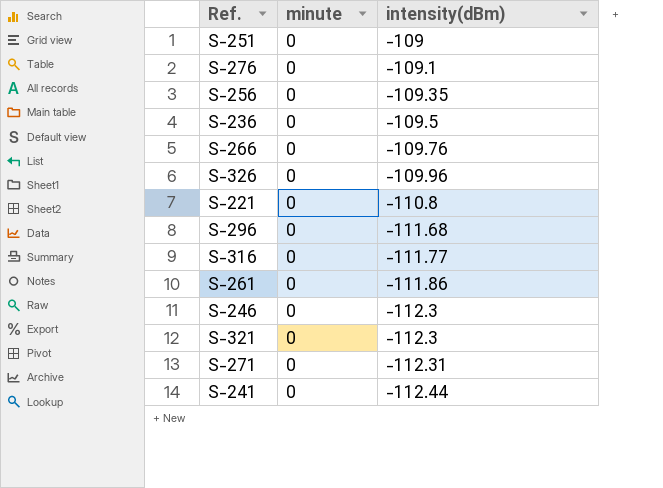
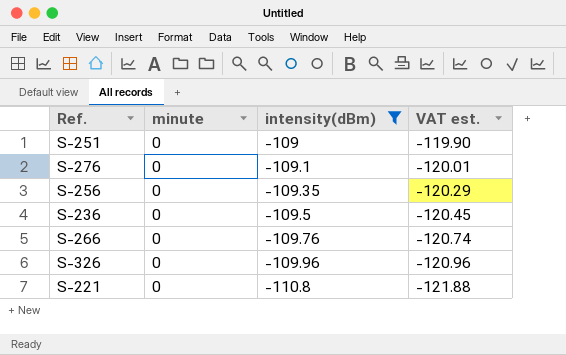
filter: none -> intensity(dBm) >= -110.8
column VAT est. | formula: none -> [intensity(dBm)] * 1.1

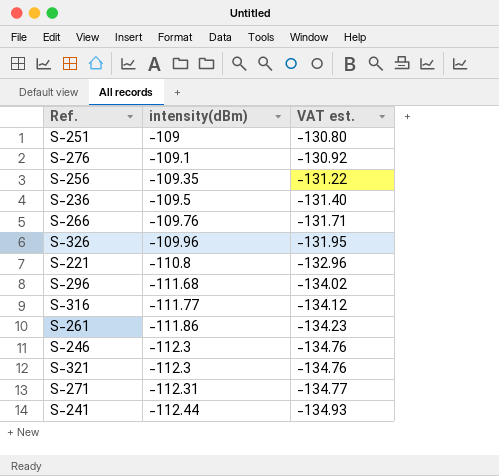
filter: intensity(dBm) >= -110.8 -> none
column minute | position: 2 -> none
column VAT est. | formula: [intensity(dBm)] * 1.1 -> [intensity(dBm)] * 1.2

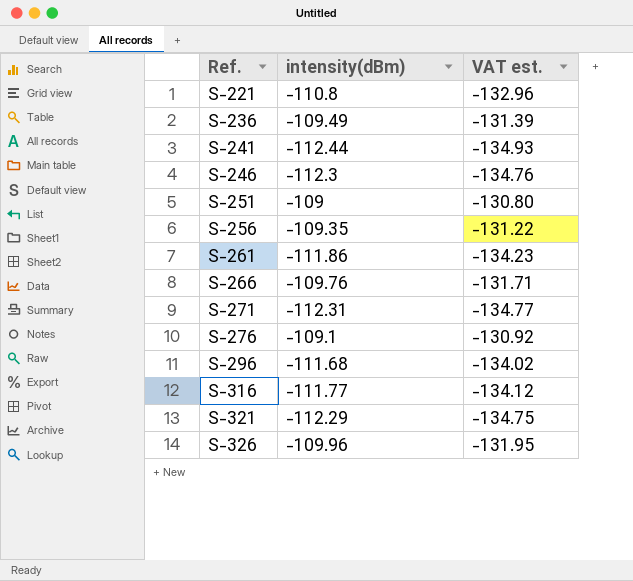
row order: intensity(dBm) descending -> Ref. ascending
S-236 | intensity(dBm): -109.5 -> -109.49
S-236 | VAT est.: -131.40 -> -131.39
S-321 | intensity(dBm): -112.3 -> -112.29
S-321 | VAT est.: -134.76 -> -134.75

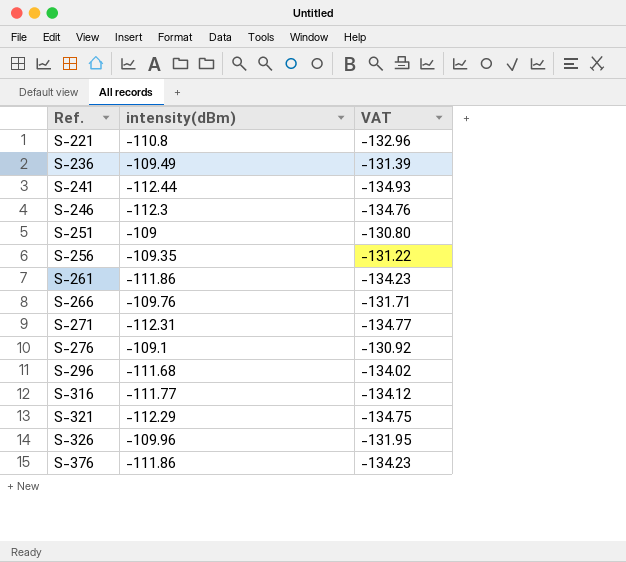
column name: VAT est. -> VAT
row S-376: none -> -111.86 | -134.23

